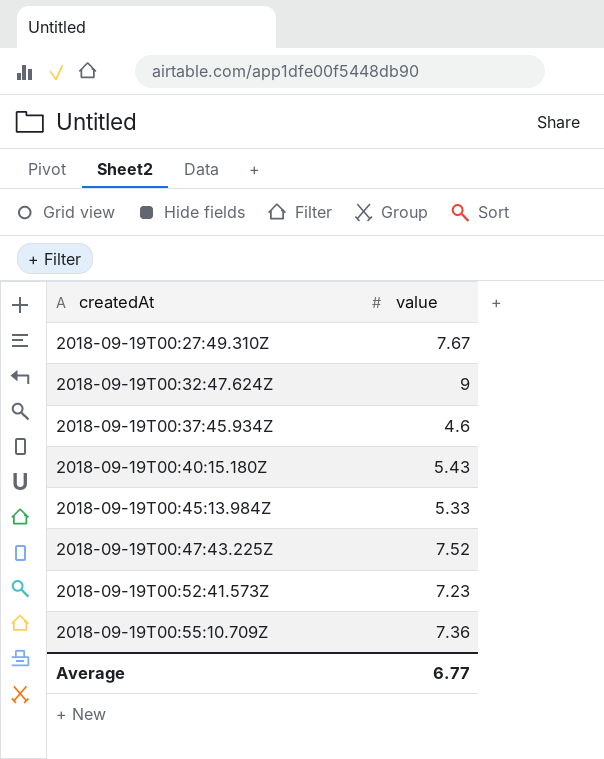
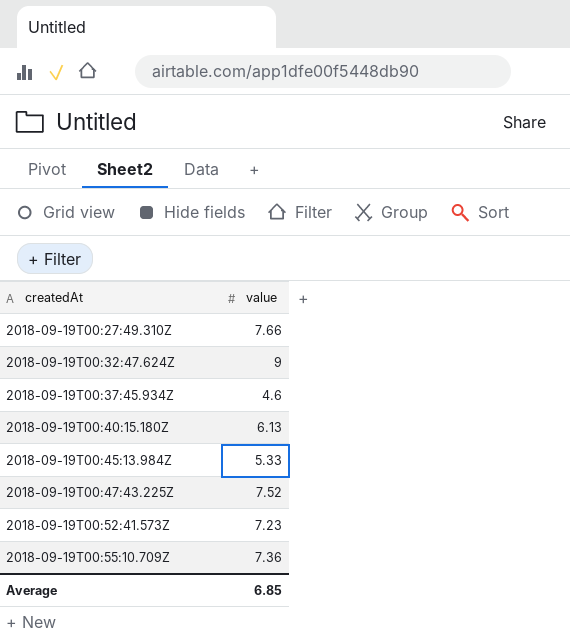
2018-09-19T00:27:49.310Z | value: 7.67 -> 7.66
2018-09-19T00:40:15.180Z | value: 5.43 -> 6.13
Average | value: 6.77 -> 6.85

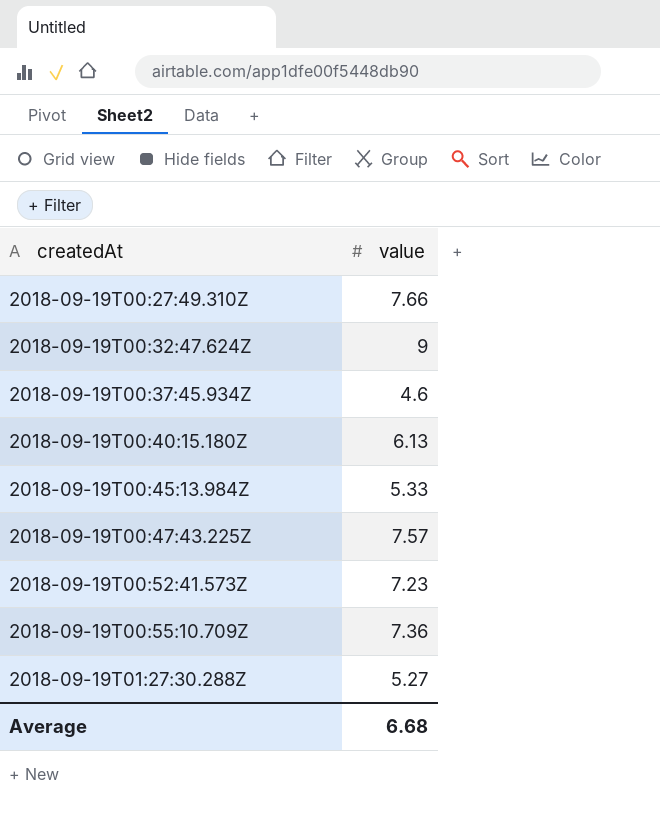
2018-09-19T00:47:43.225Z | value: 7.52 -> 7.57
row 2018-09-19T01:27:30.288Z: none -> 5.27
Average | value: 6.85 -> 6.68

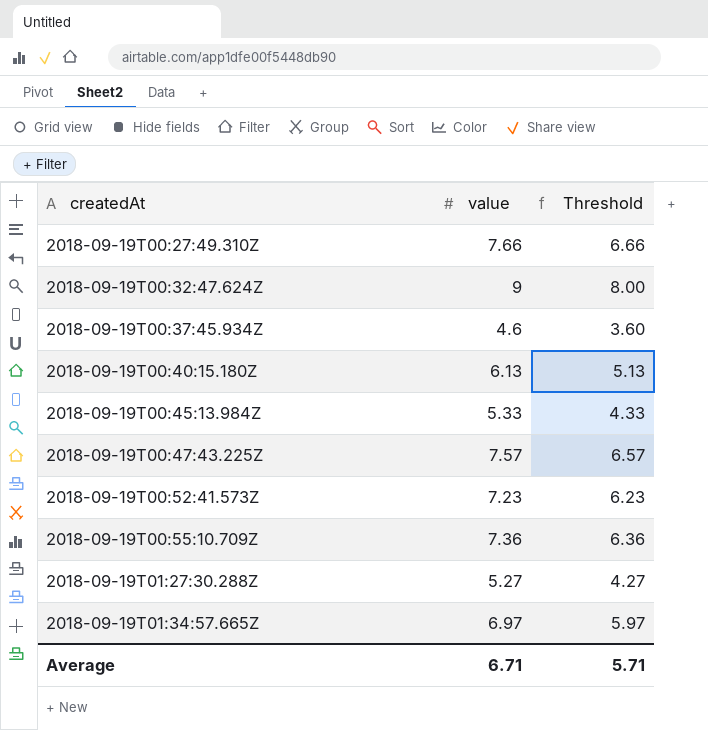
column Threshold | formula: none -> [value] - 1
row 2018-09-19T01:34:57.665Z: none -> 6.97 | 5.97
Average | value: 6.68 -> 6.71

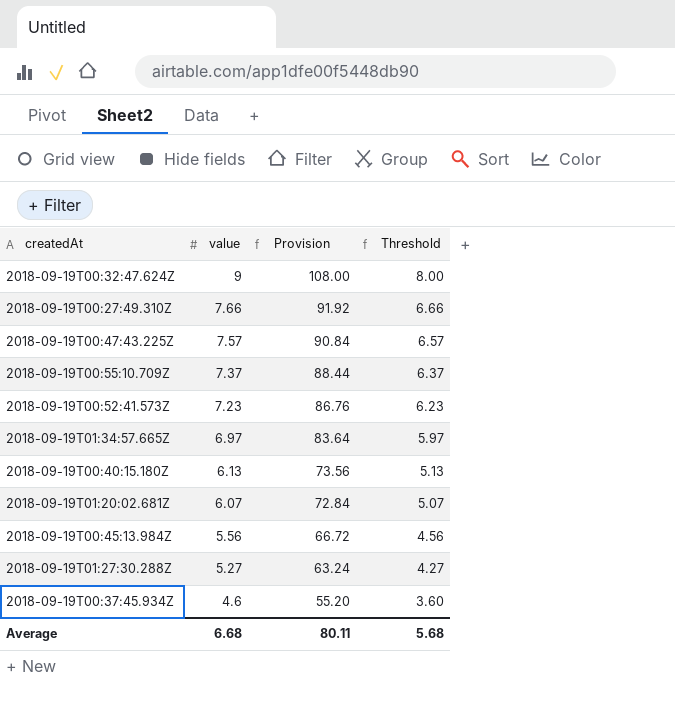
row order: createdAt ascending -> value descending
column Provision | formula: none -> [value] * 12
2018-09-19T00:55:10.709Z | value: 7.36 -> 7.37
2018-09-19T00:55:10.709Z | Threshold: 6.36 -> 6.37
row 2018-09-19T01:20:02.681Z: none -> 6.07 | 72.84 | 5.07
2018-09-19T00:45:13.984Z | value: 5.33 -> 5.56
2018-09-19T00:45:13.984Z | Threshold: 4.33 -> 4.56
Average | value: 6.71 -> 6.68
Average | Threshold: 5.71 -> 5.68

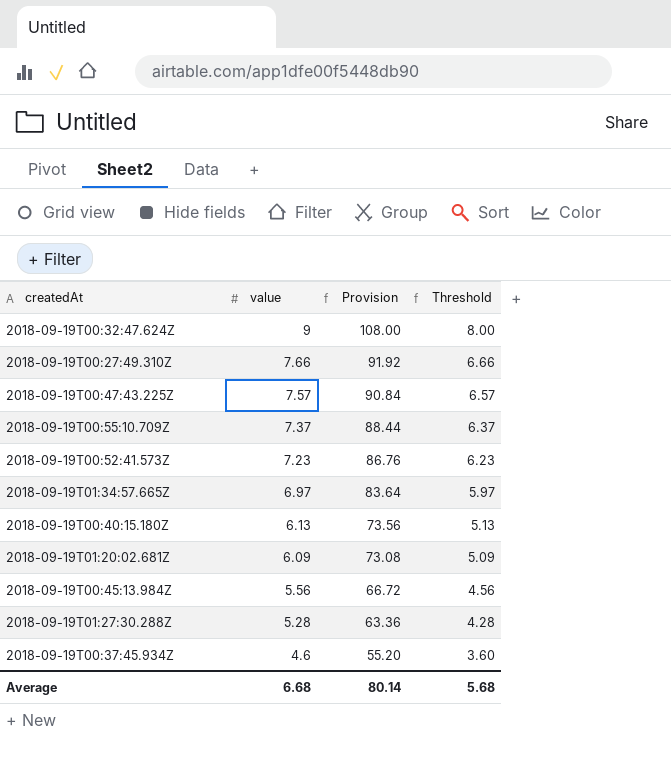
2018-09-19T01:20:02.681Z | value: 6.07 -> 6.09
2018-09-19T01:20:02.681Z | Provision: 72.84 -> 73.08
2018-09-19T01:20:02.681Z | Threshold: 5.07 -> 5.09
2018-09-19T01:27:30.288Z | value: 5.27 -> 5.28
2018-09-19T01:27:30.288Z | Provision: 63.24 -> 63.36
2018-09-19T01:27:30.288Z | Threshold: 4.27 -> 4.28
Average | Provision: 80.11 -> 80.14

